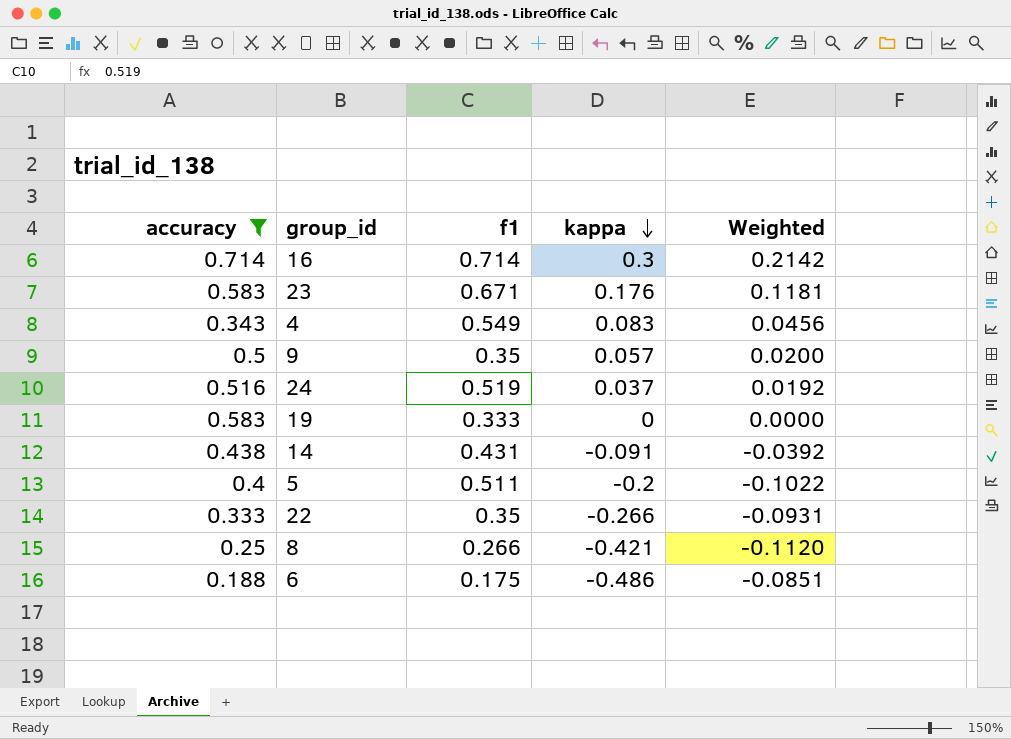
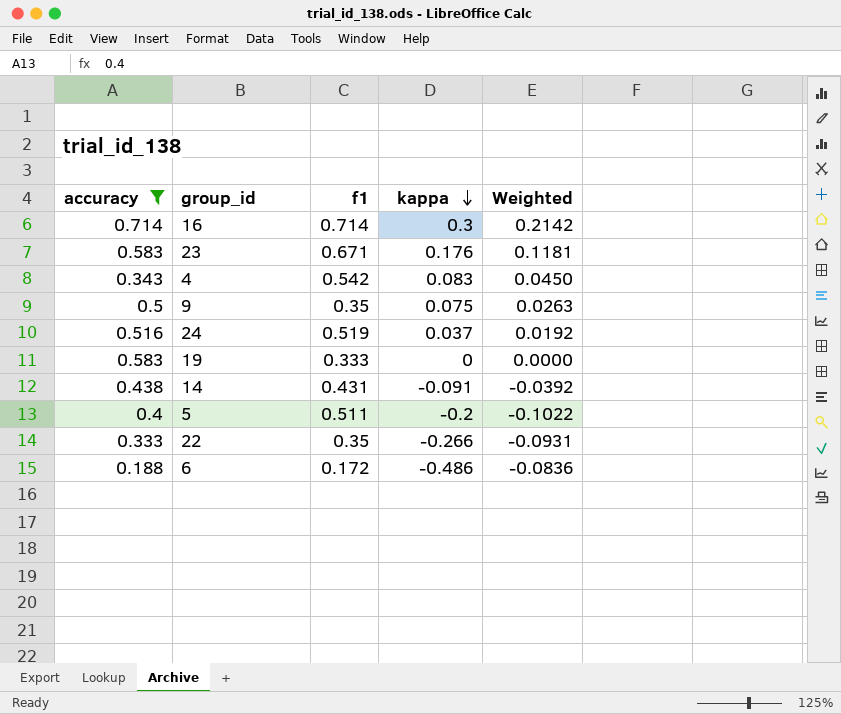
row 8: 0.25 | 0.266 | -0.421 | -0.1120 -> none
4 | f1: 0.549 -> 0.542
4 | Weighted: 0.0456 -> 0.0450
9 | kappa: 0.057 -> 0.075
9 | Weighted: 0.0200 -> 0.0263
6 | f1: 0.175 -> 0.172
6 | Weighted: -0.0851 -> -0.0836

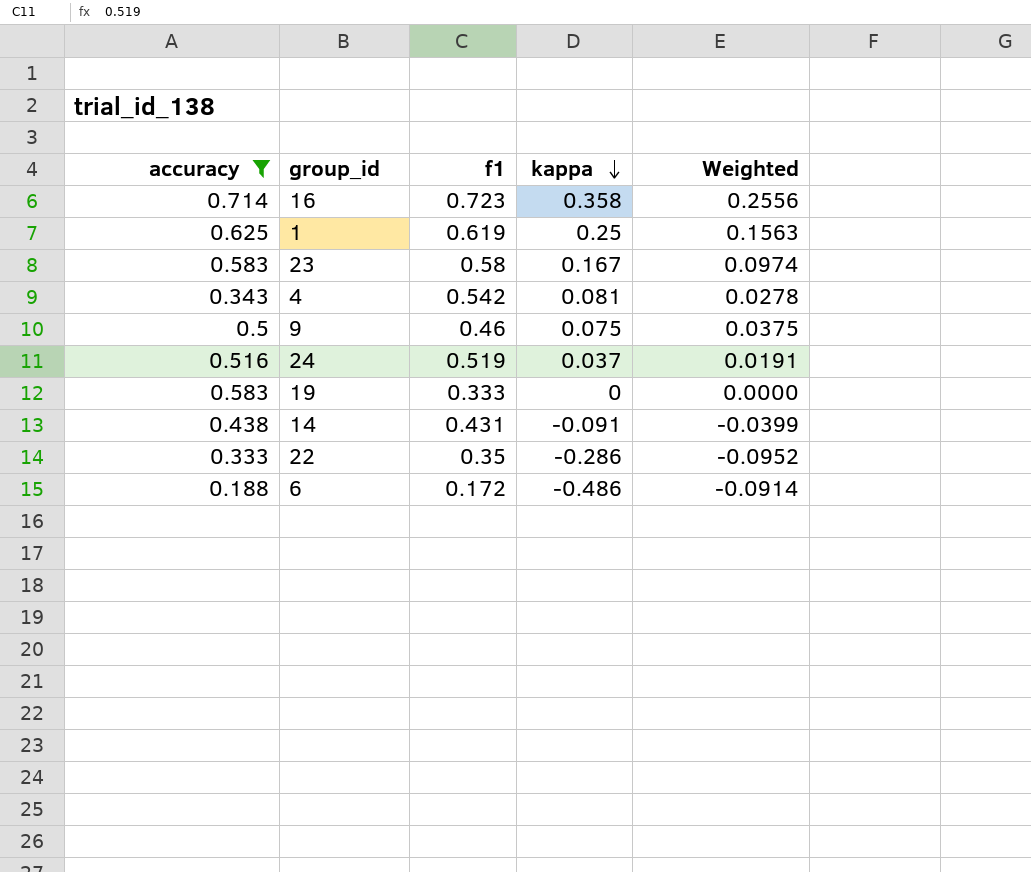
column Weighted | formula: [f1] * [kappa] -> [accuracy] * [kappa]
row 5: 0.4 | 0.511 | -0.2 | -0.1022 -> none
16 | f1: 0.714 -> 0.723
16 | kappa: 0.3 -> 0.358
row 1: none -> 0.625 | 0.619 | 0.25 | 0.1563
23 | f1: 0.671 -> 0.58
23 | kappa: 0.176 -> 0.167
4 | kappa: 0.083 -> 0.081
9 | f1: 0.35 -> 0.46
22 | kappa: -0.266 -> -0.286

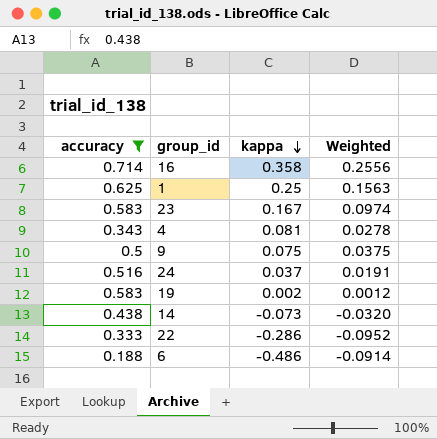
column f1 | position: 3 -> none
19 | kappa: 0 -> 0.002
19 | Weighted: 0.0000 -> 0.0012
14 | kappa: -0.091 -> -0.073
14 | Weighted: -0.0399 -> -0.0320

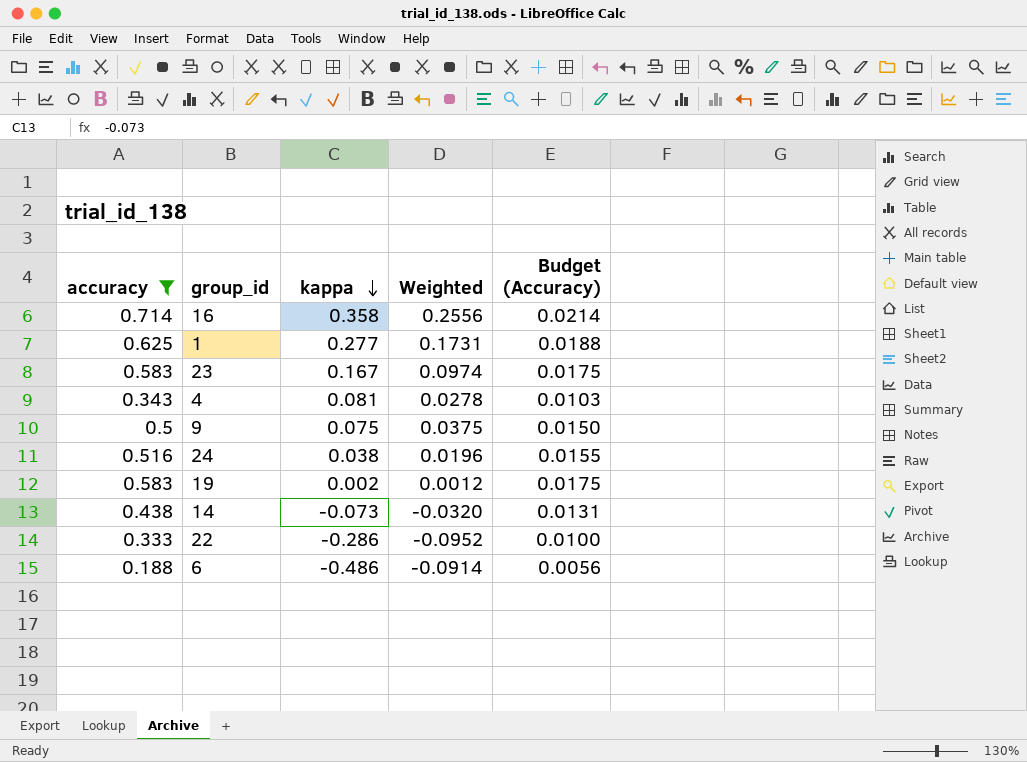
column Budget (Accuracy) | formula: none -> [accuracy] * 0.03
1 | kappa: 0.25 -> 0.277
1 | Weighted: 0.1563 -> 0.1731
24 | kappa: 0.037 -> 0.038
24 | Weighted: 0.0191 -> 0.0196

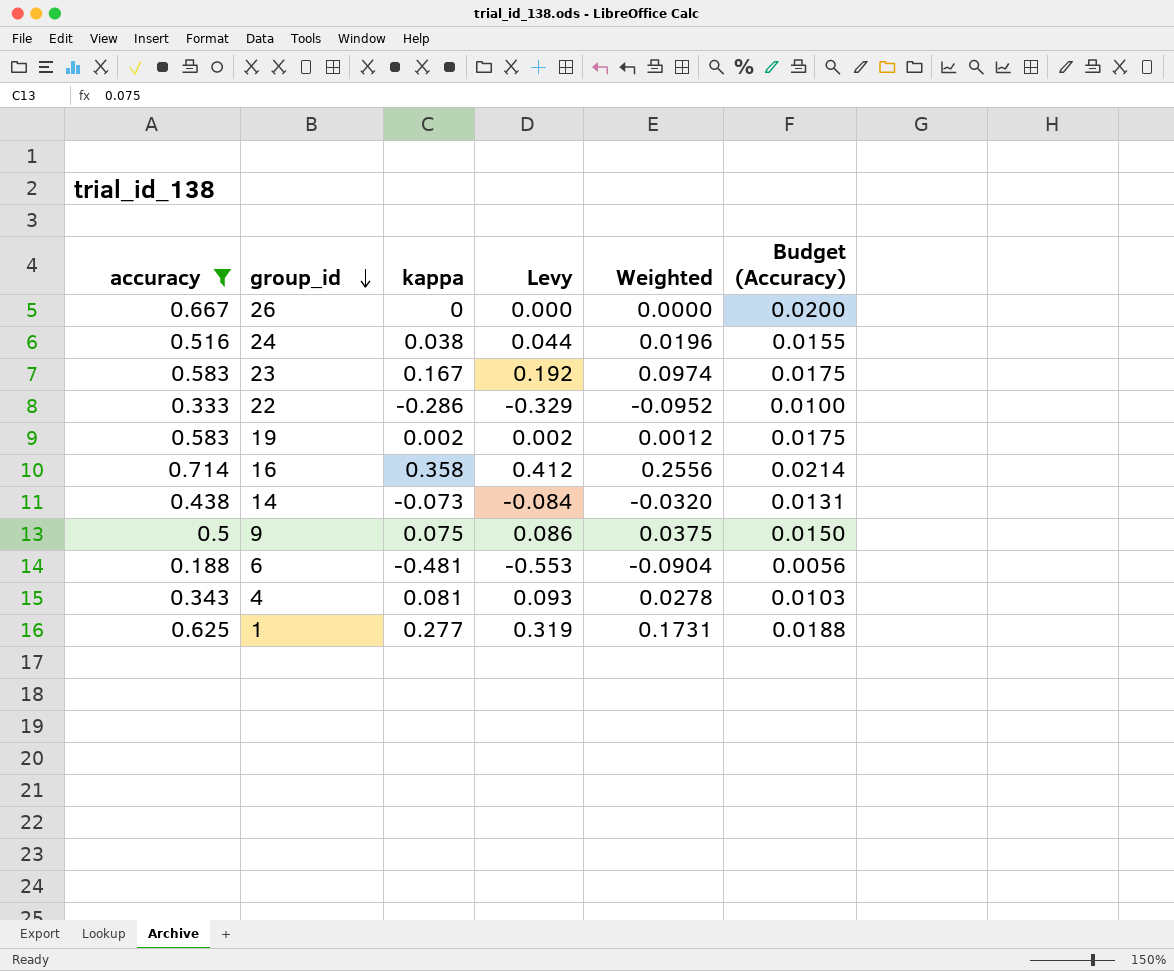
row order: kappa descending -> group_id descending
column Levy | formula: none -> [kappa] * 1.15
row 26: none -> 0.667 | 0 | 0.000 | 0.0000 | 0.0200
6 | kappa: -0.486 -> -0.481
6 | Weighted: -0.0914 -> -0.0904

